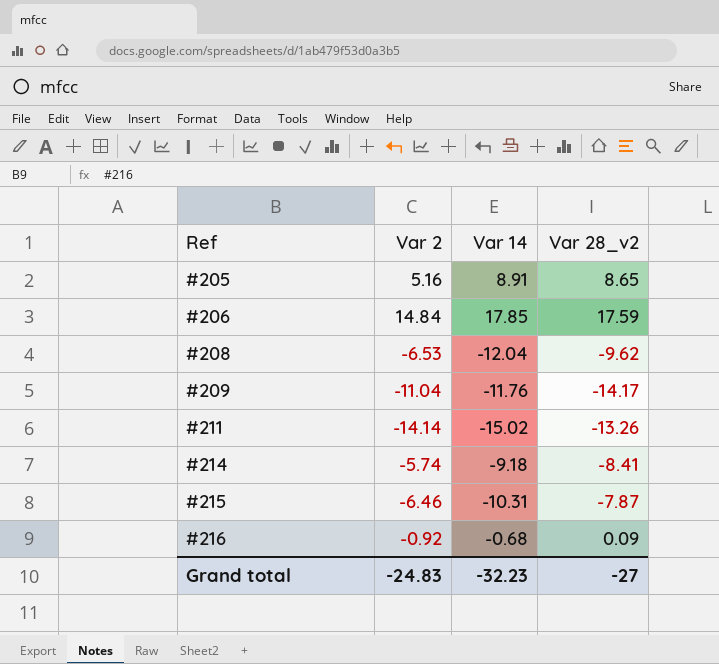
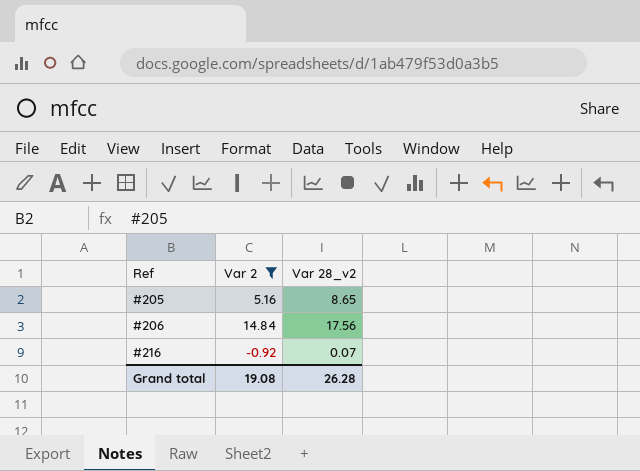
filter: none -> Var 2 >= -0.92
column Var 14 | position: 3 -> none
#206 | Var 28_v2: 17.59 -> 17.56
#216 | Var 28_v2: 0.09 -> 0.07
Grand total | Var 2: -24.83 -> 19.08
Grand total | Var 28_v2: -27 -> 26.28

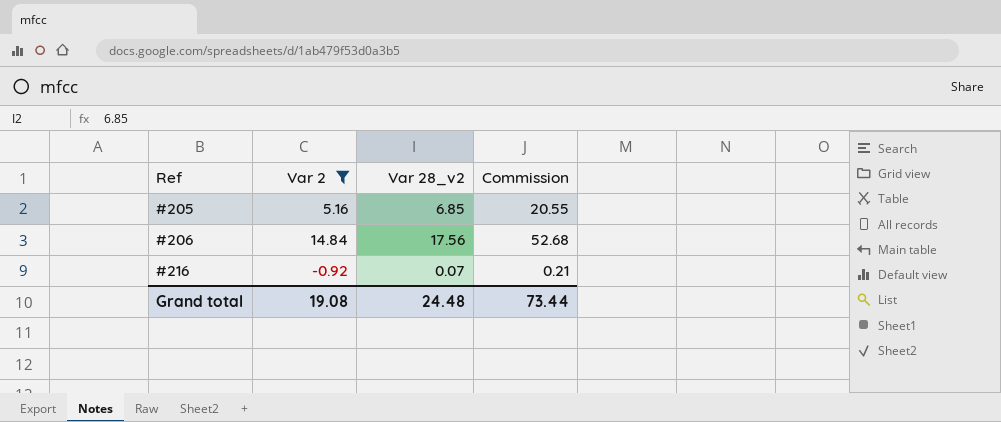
column Commission | formula: none -> [Var 28_v2] * 3
#205 | Var 28_v2: 8.65 -> 6.85
Grand total | Var 28_v2: 26.28 -> 24.48

